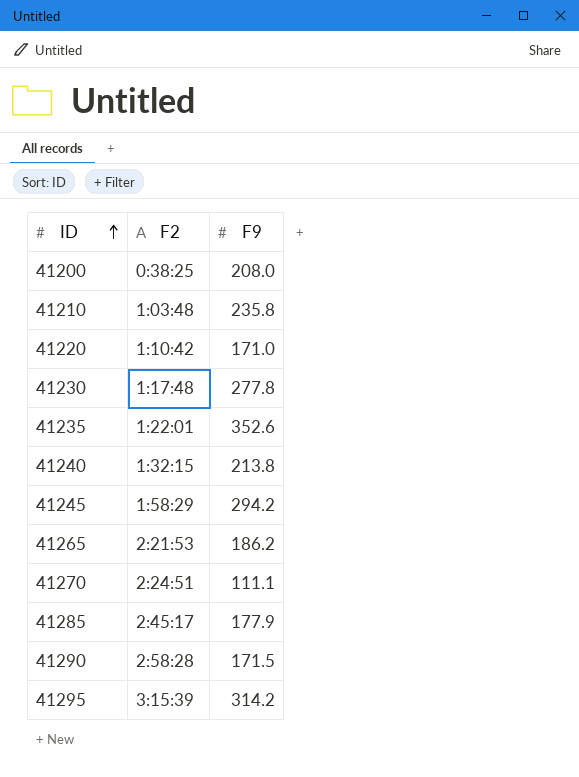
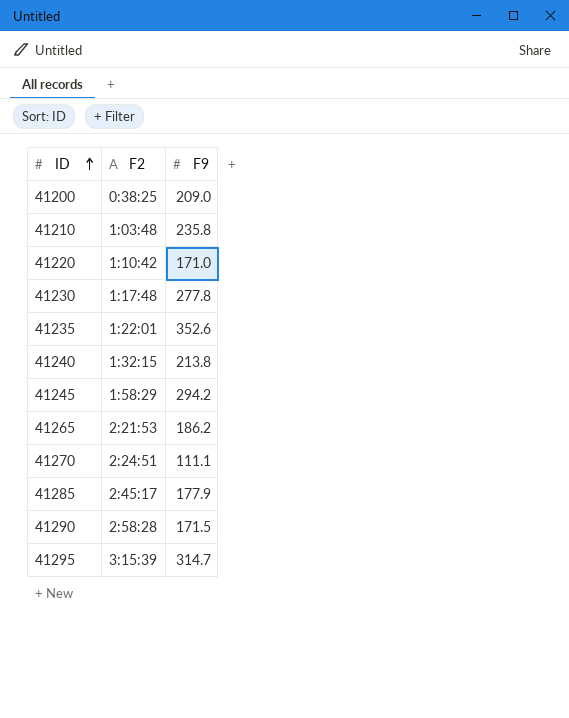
41200 | F9: 208.0 -> 209.0
41295 | F9: 314.2 -> 314.7

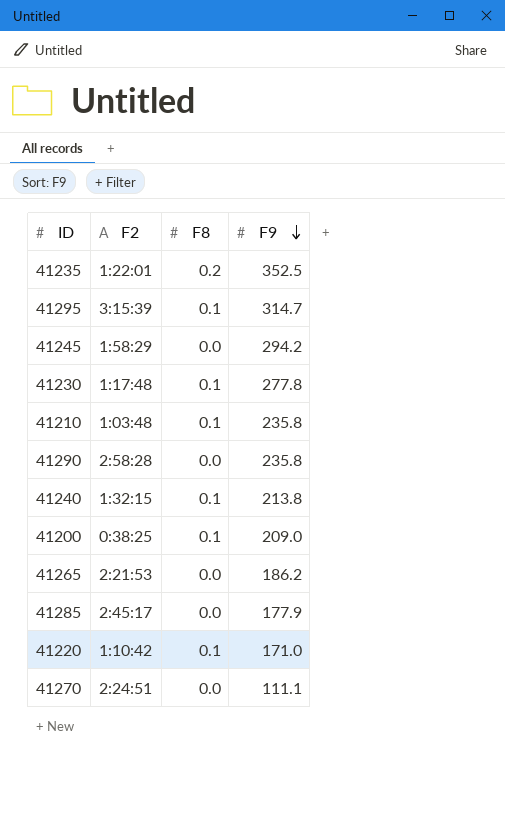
row order: ID ascending -> F9 descending
column F8 | position: none -> 3
41235 | F9: 352.6 -> 352.5
41290 | F9: 171.5 -> 235.8

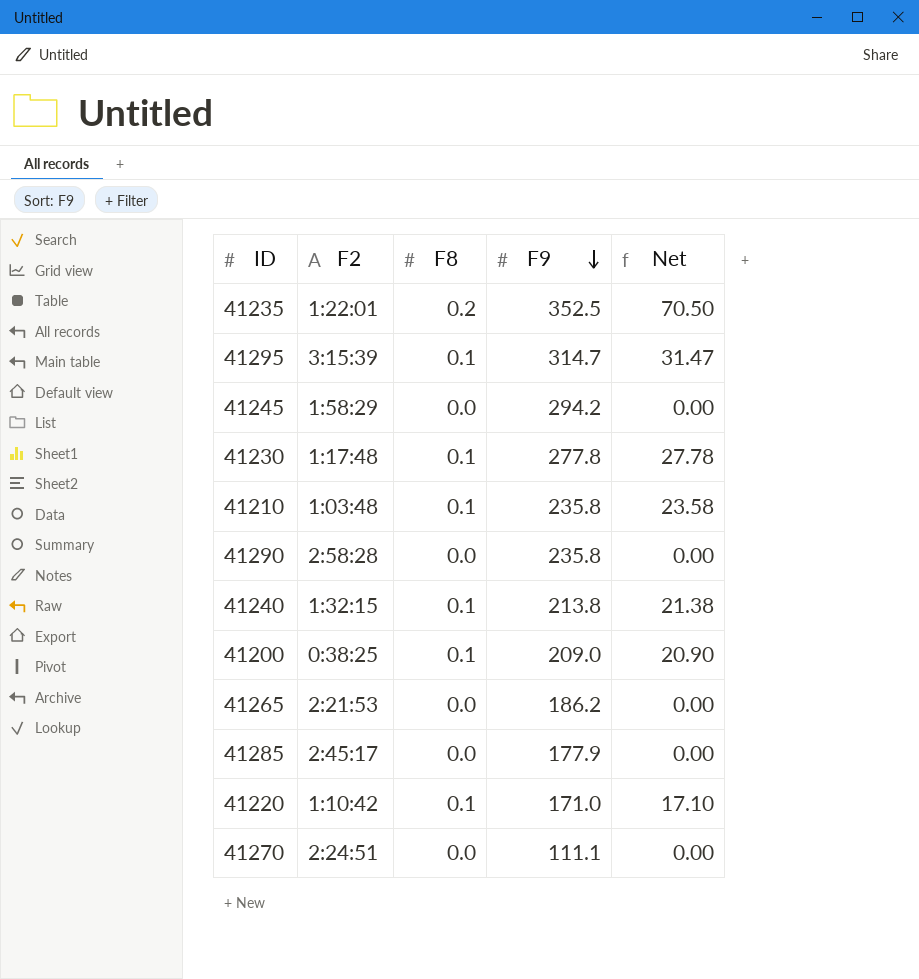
column Net | formula: none -> [F8] * [F9]

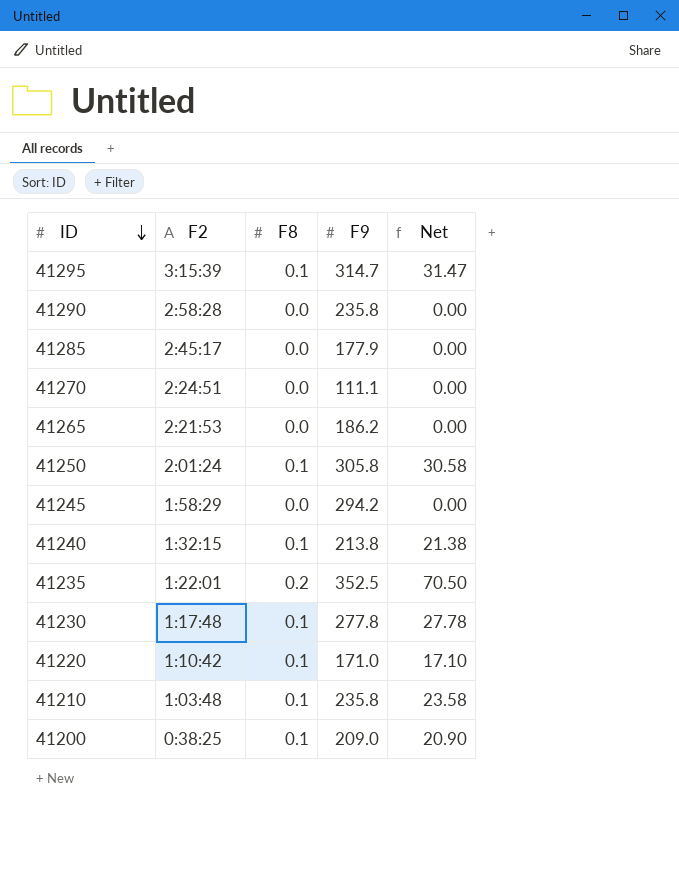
row order: F9 descending -> ID descending
row 41250: none -> 2:01:24 | 0.1 | 305.8 | 30.58

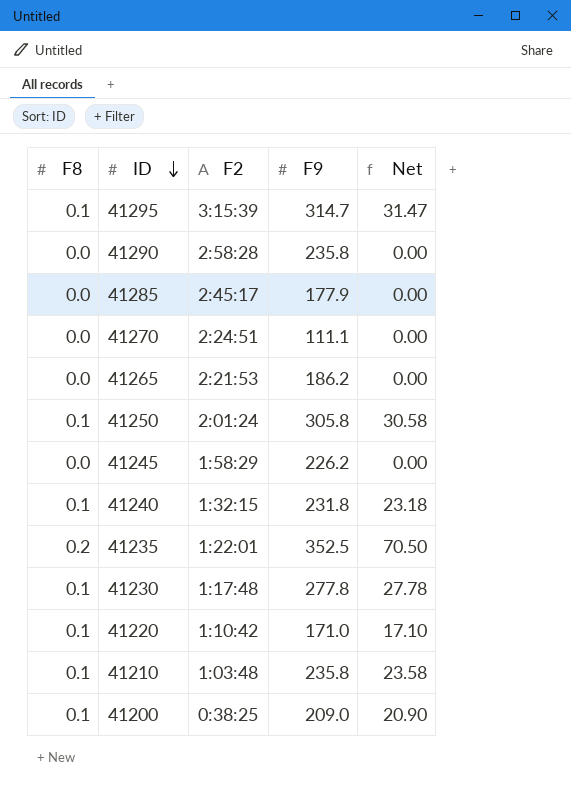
column F8 | position: 3 -> 1
41245 | F9: 294.2 -> 226.2
41240 | F9: 213.8 -> 231.8
41240 | Net: 21.38 -> 23.18

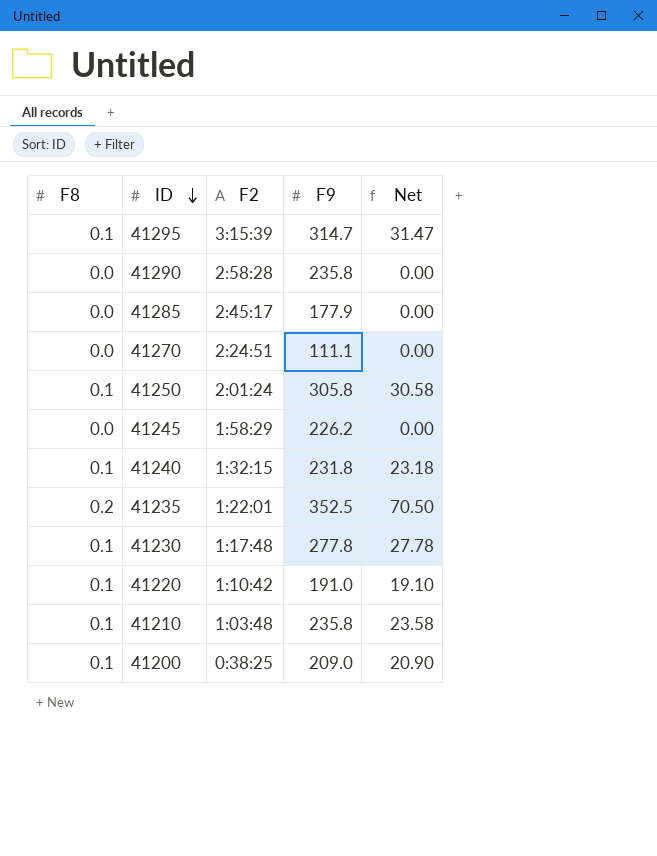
row 41265: 0.0 | 2:21:53 | 186.2 | 0.00 -> none
41220 | F9: 171.0 -> 191.0
41220 | Net: 17.10 -> 19.10

